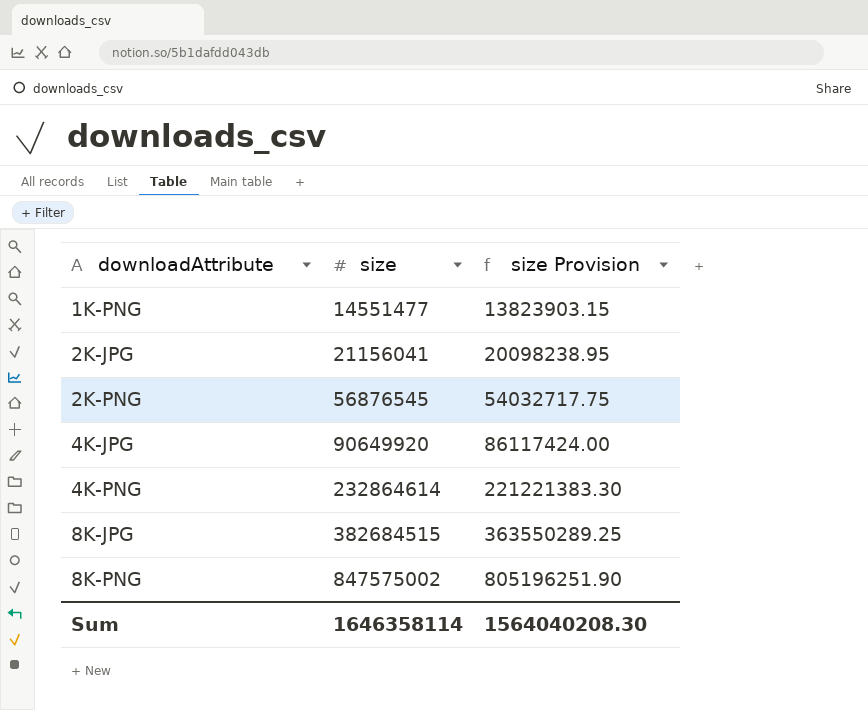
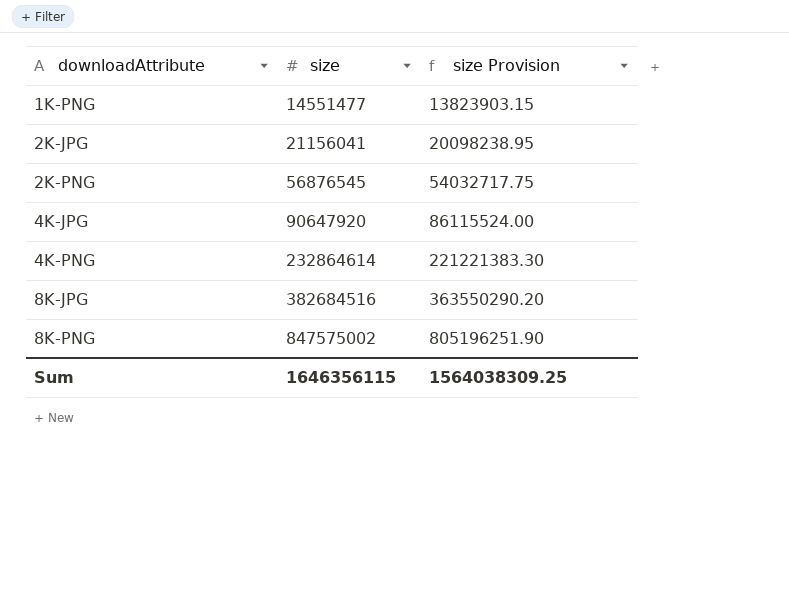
4K-JPG | size: 90649920 -> 90647920
4K-JPG | size Provision: 86117424.00 -> 86115524.00
8K-JPG | size: 382684515 -> 382684516
8K-JPG | size Provision: 363550289.25 -> 363550290.20
Sum | size: 1646358114 -> 1646356115
Sum | size Provision: 1564040208.30 -> 1564038309.25

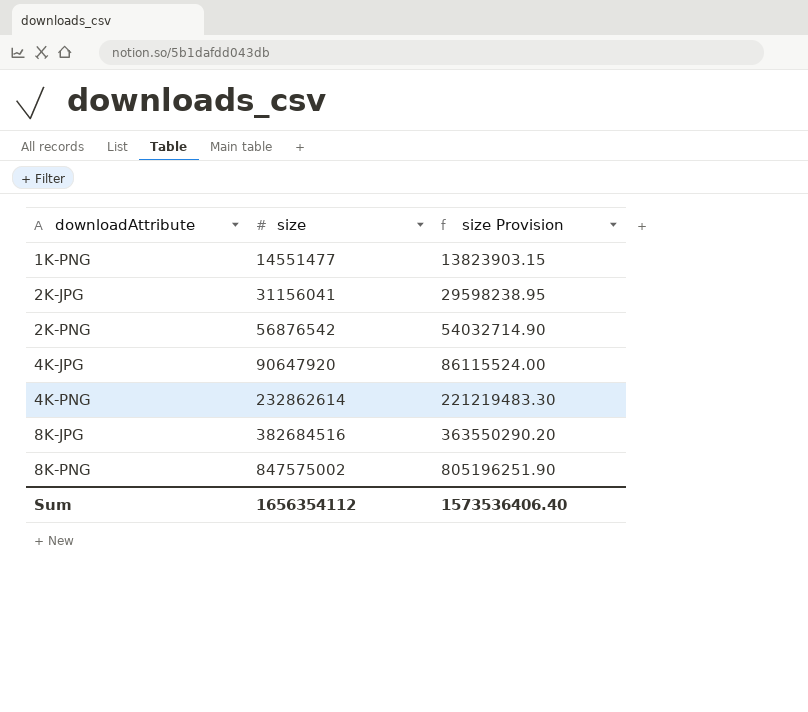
2K-JPG | size: 21156041 -> 31156041
2K-JPG | size Provision: 20098238.95 -> 29598238.95
2K-PNG | size: 56876545 -> 56876542
2K-PNG | size Provision: 54032717.75 -> 54032714.90
4K-PNG | size: 232864614 -> 232862614
4K-PNG | size Provision: 221221383.30 -> 221219483.30
Sum | size: 1646356115 -> 1656354112
Sum | size Provision: 1564038309.25 -> 1573536406.40

